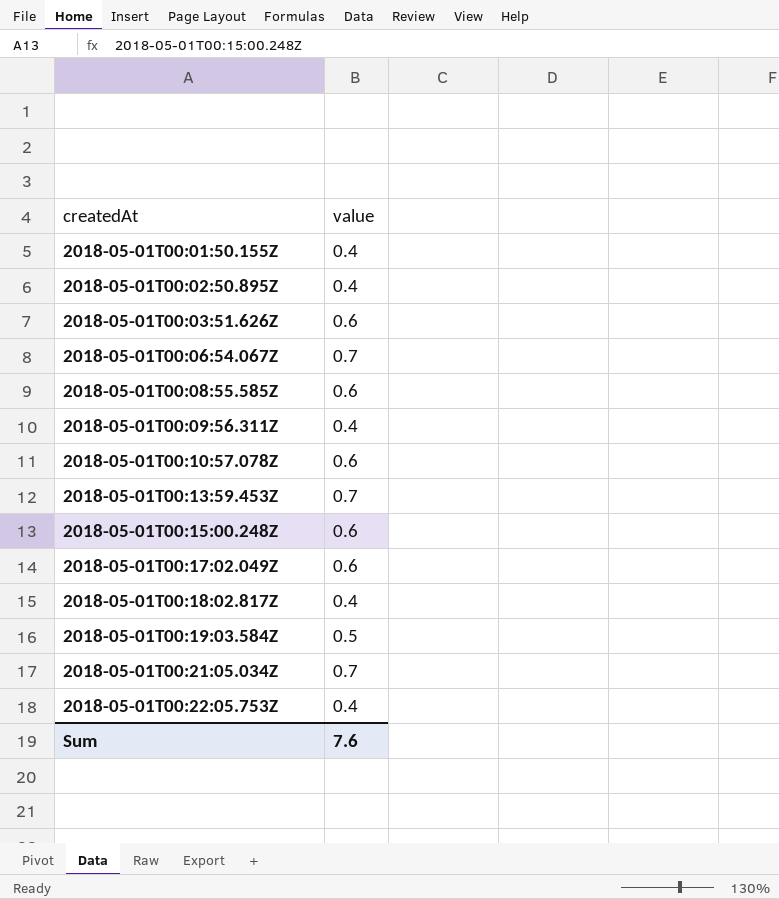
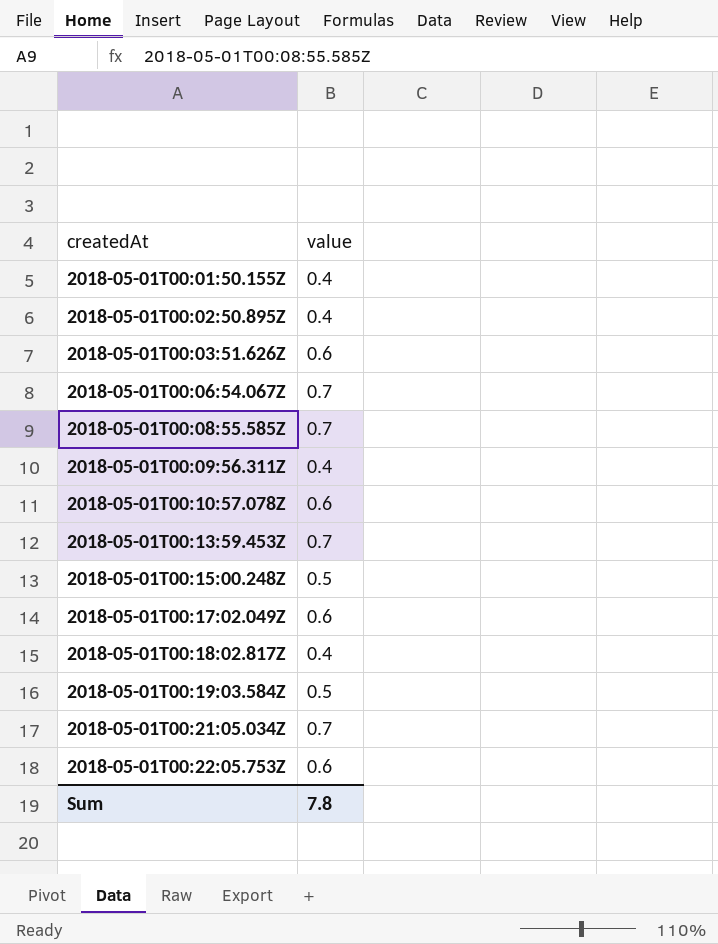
2018-05-01T00:08:55.585Z | value: 0.6 -> 0.7
2018-05-01T00:15:00.248Z | value: 0.6 -> 0.5
2018-05-01T00:22:05.753Z | value: 0.4 -> 0.6
Sum | value: 7.6 -> 7.8

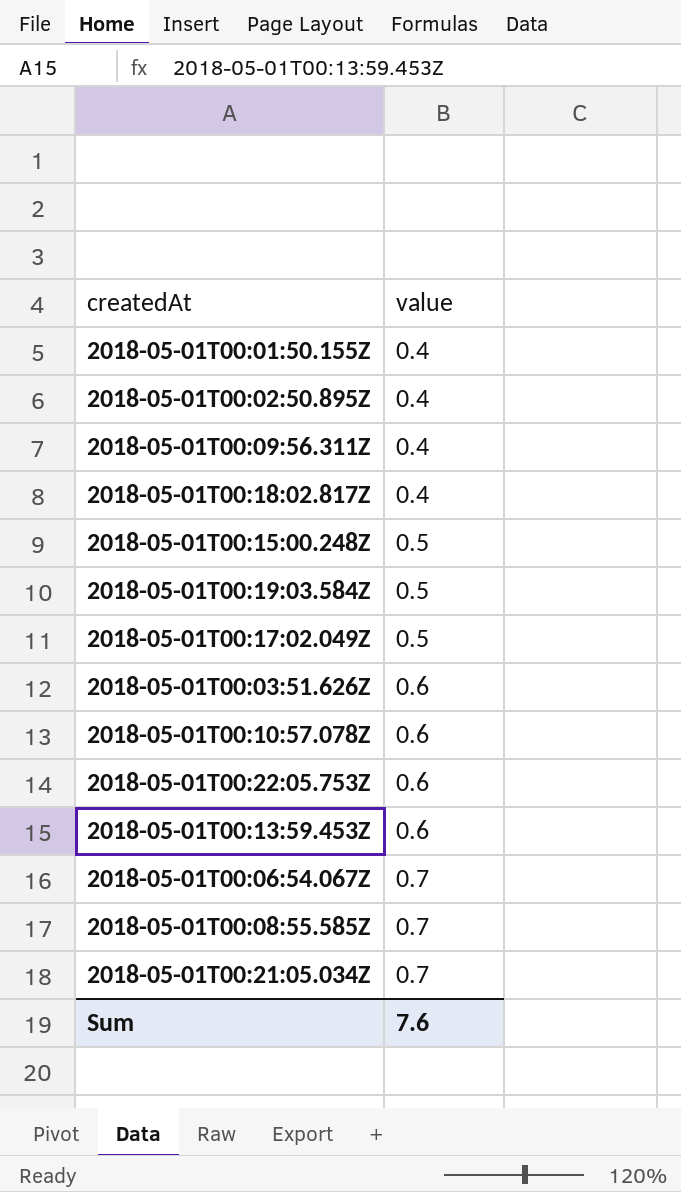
row order: createdAt ascending -> value ascending
2018-05-01T00:17:02.049Z | value: 0.6 -> 0.5
2018-05-01T00:13:59.453Z | value: 0.7 -> 0.6
Sum | value: 7.8 -> 7.6

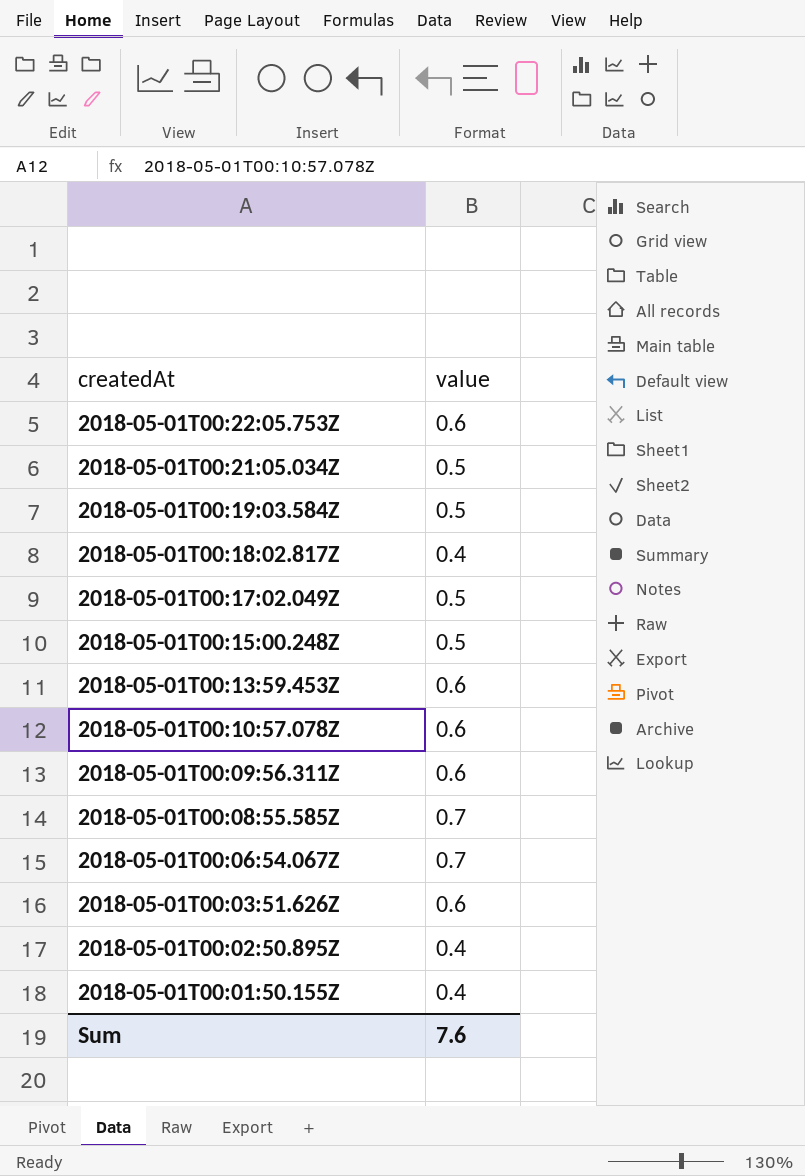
row order: value ascending -> createdAt descending
2018-05-01T00:21:05.034Z | value: 0.7 -> 0.5
2018-05-01T00:09:56.311Z | value: 0.4 -> 0.6

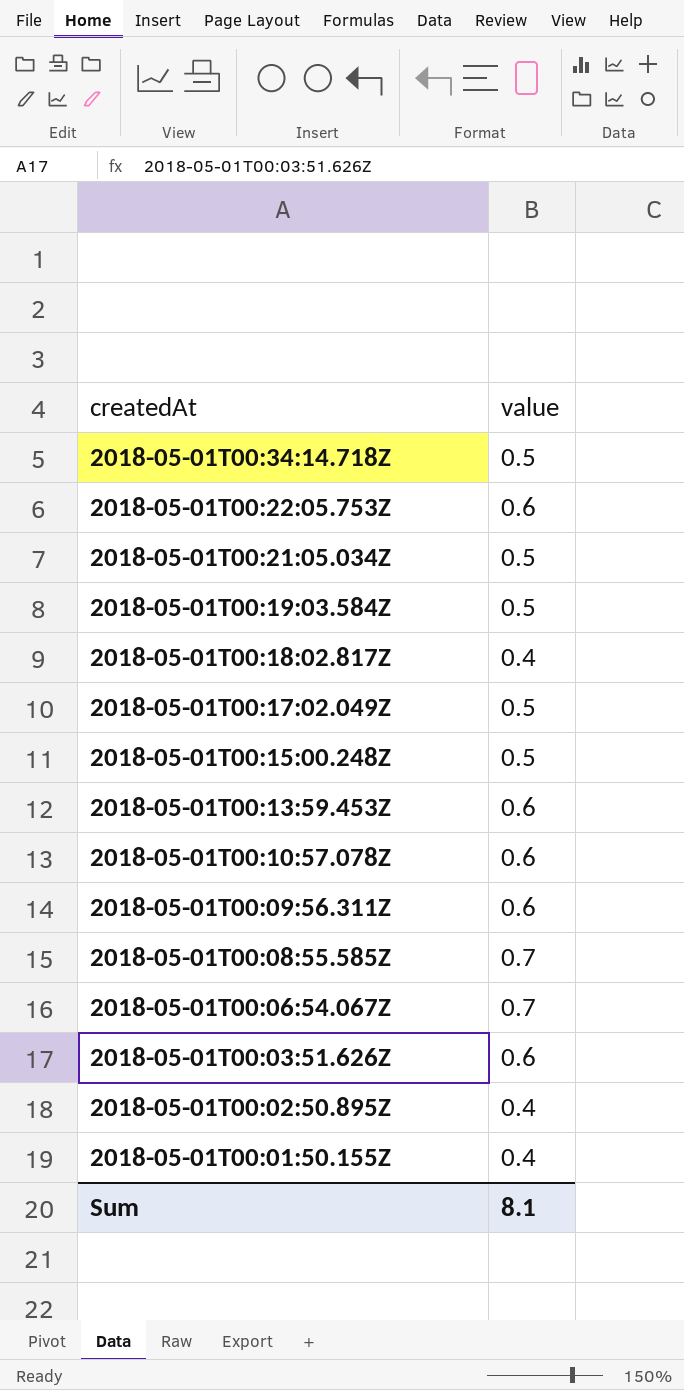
row 2018-05-01T00:34:14.718Z: none -> 0.5
Sum | value: 7.6 -> 8.1

